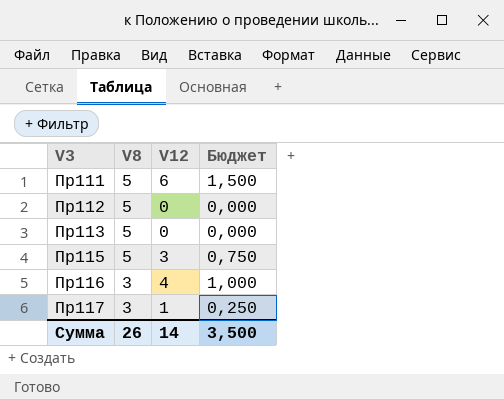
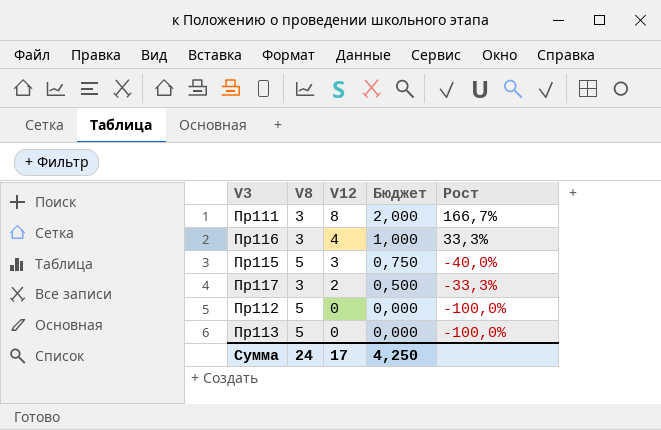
row order: V3 ascending -> V12 descending
column Рост | formula: none -> ([V12] - [V8]) / [V8]
Пр111 | V8: 5 -> 3
Пр111 | V12: 6 -> 8
Пр111 | Бюджет: 1,500 -> 2,000
Пр117 | V12: 1 -> 2
Пр117 | Бюджет: 0,250 -> 0,500
Сумма | V8: 26 -> 24
Сумма | V12: 14 -> 17
Сумма | Бюджет: 3,500 -> 4,250

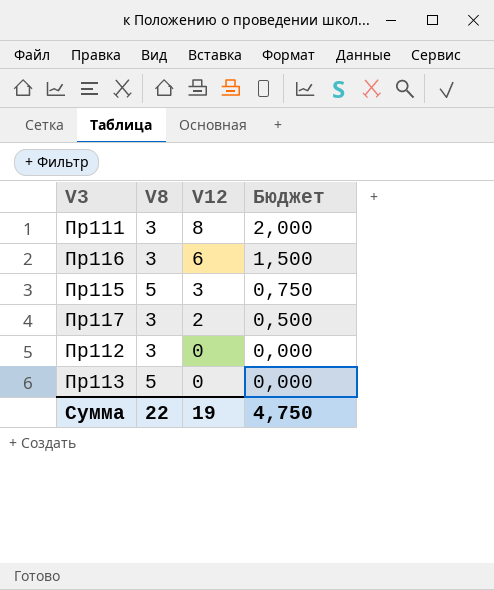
column Рост | formula: ([V12] - [V8]) / [V8] -> none
Пр116 | V12: 4 -> 6
Пр116 | Бюджет: 1,000 -> 1,500
Пр112 | V8: 5 -> 3
Сумма | V8: 24 -> 22
Сумма | V12: 17 -> 19
Сумма | Бюджет: 4,250 -> 4,750

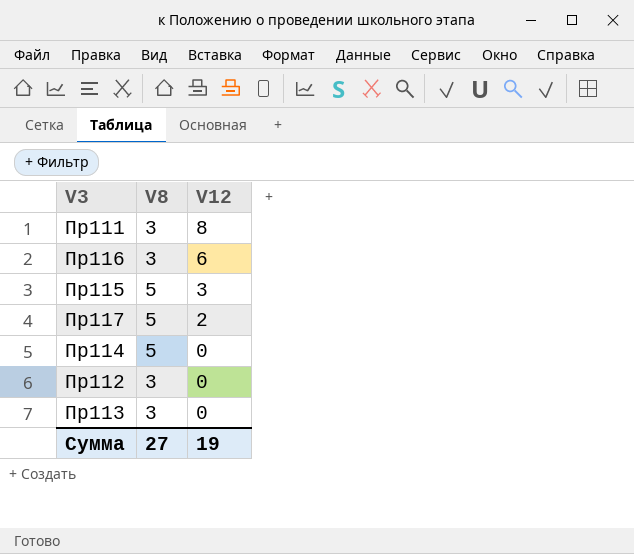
column Бюджет | formula: [V12] * 0,25 -> none
Пр117 | V8: 3 -> 5
row Пр114: none -> 5 | 0
Пр113 | V8: 5 -> 3
Сумма | V8: 22 -> 27

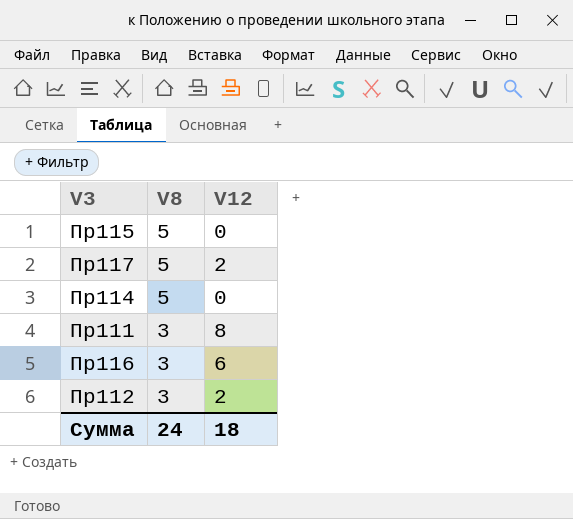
row order: V12 descending -> V8 descending
row Пр113: 3 | 0 -> none
Пр115 | V12: 3 -> 0
Пр112 | V12: 0 -> 2
Сумма | V8: 27 -> 24
Сумма | V12: 19 -> 18

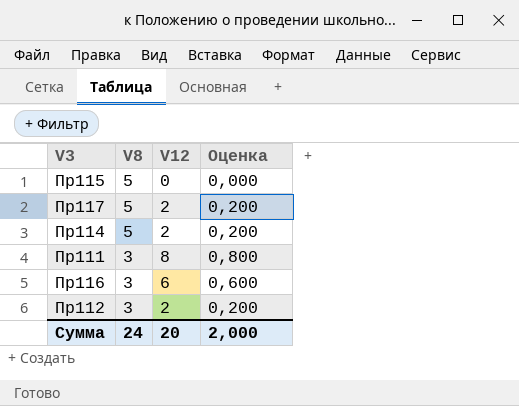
column Оценка | formula: none -> [V12] * 0,1
Пр114 | V12: 0 -> 2
Сумма | V12: 18 -> 20

